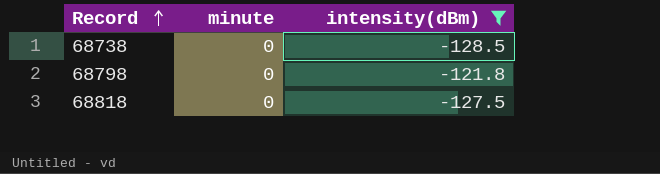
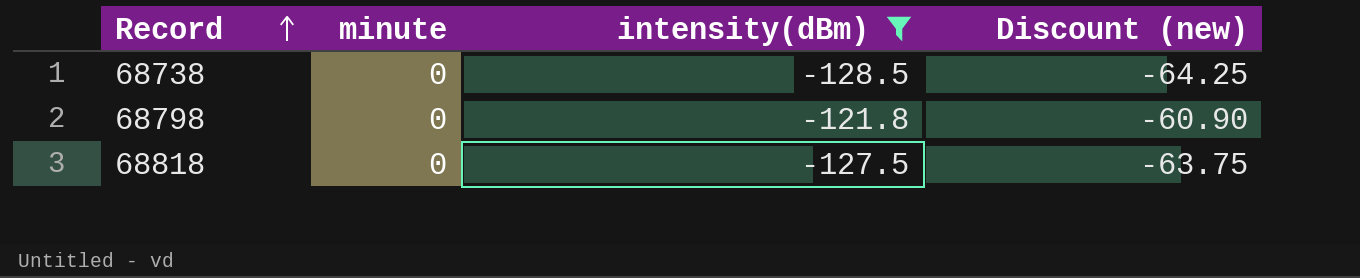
column Discount (new) | formula: none -> [intensity(dBm)] * 0.5

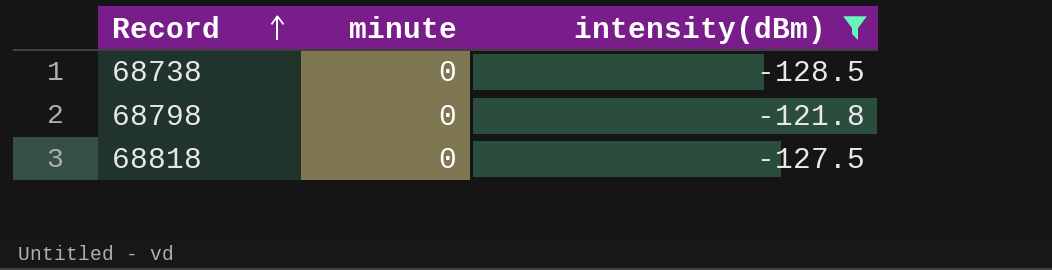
column Discount (new) | formula: [intensity(dBm)] * 0.5 -> none

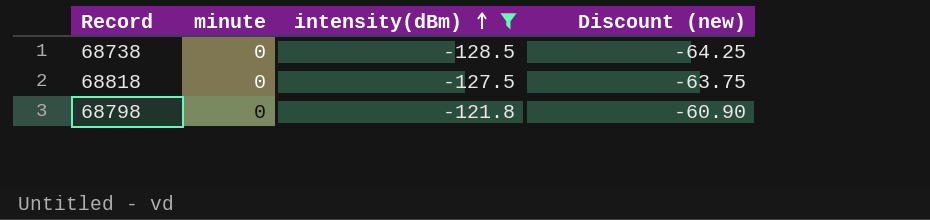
row order: Record ascending -> intensity(dBm) ascending
column Discount (new) | formula: none -> [intensity(dBm)] * 0.5

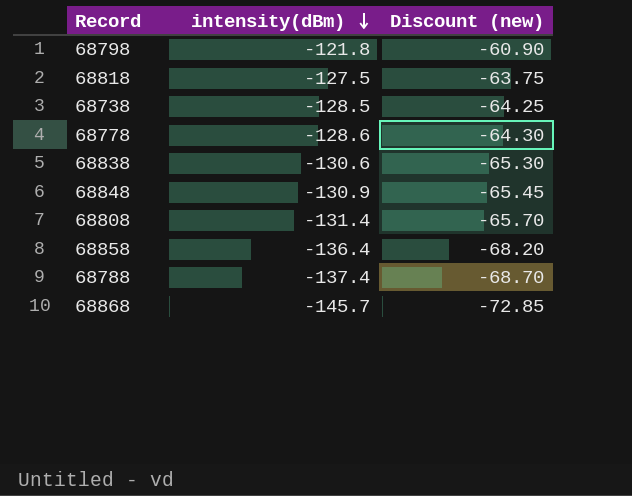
filter: intensity(dBm) >= -128.5 -> none
row order: intensity(dBm) ascending -> intensity(dBm) descending
column minute | position: 2 -> none

